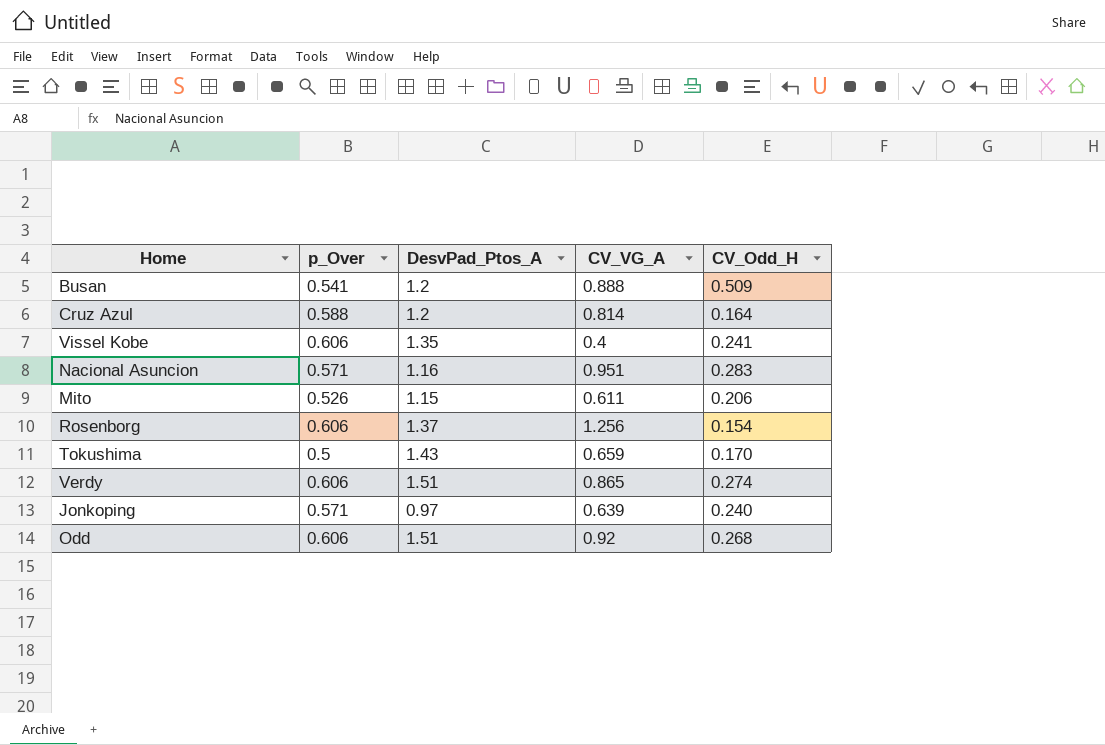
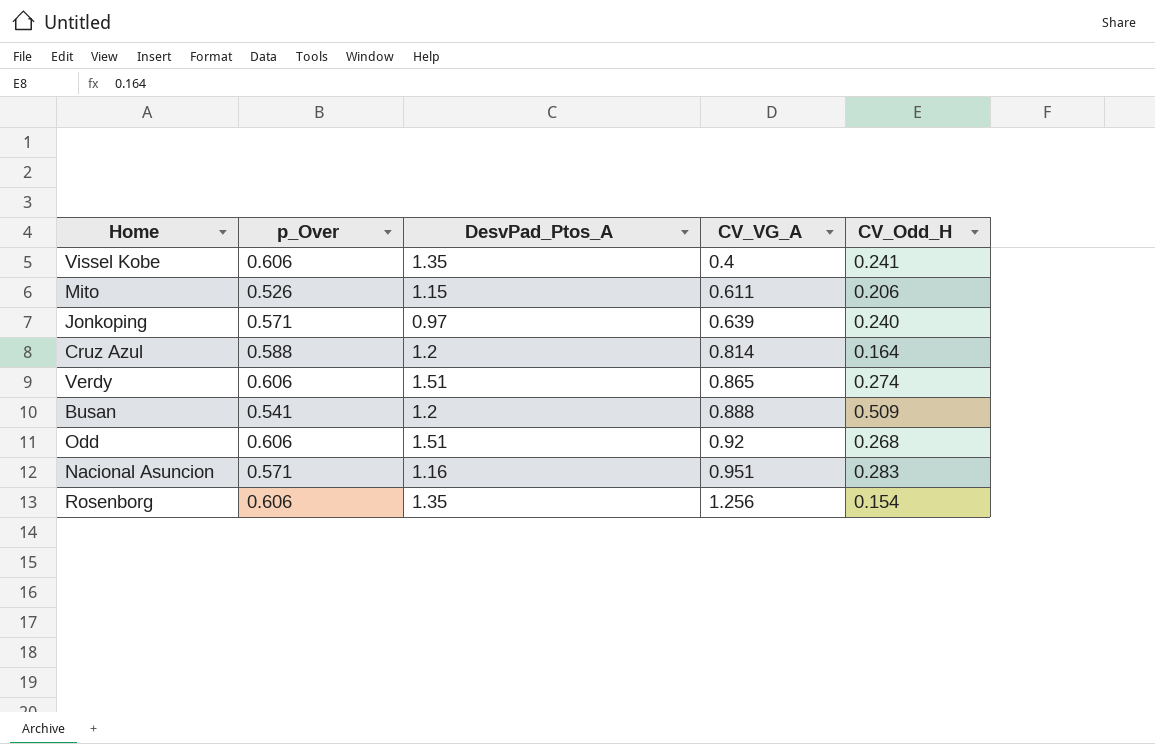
row order: none -> CV_VG_A ascending
row Tokushima: 0.5 | 1.43 | 0.659 | 0.170 -> none
Rosenborg | DesvPad_Ptos_A: 1.37 -> 1.35

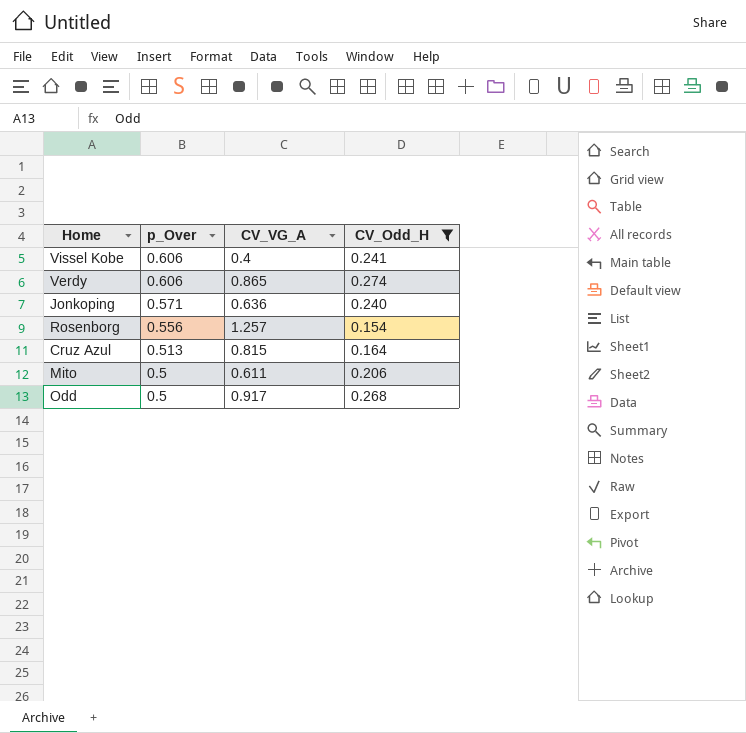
filter: none -> CV_Odd_H <= 0.274
row order: CV_VG_A ascending -> p_Over descending
column DesvPad_Ptos_A | position: 3 -> none
Jonkoping | CV_VG_A: 0.639 -> 0.636
Rosenborg | p_Over: 0.606 -> 0.556
Rosenborg | CV_VG_A: 1.256 -> 1.257
Cruz Azul | p_Over: 0.588 -> 0.513
Cruz Azul | CV_VG_A: 0.814 -> 0.815
Mito | p_Over: 0.526 -> 0.5
Odd | p_Over: 0.606 -> 0.5
Odd | CV_VG_A: 0.92 -> 0.917

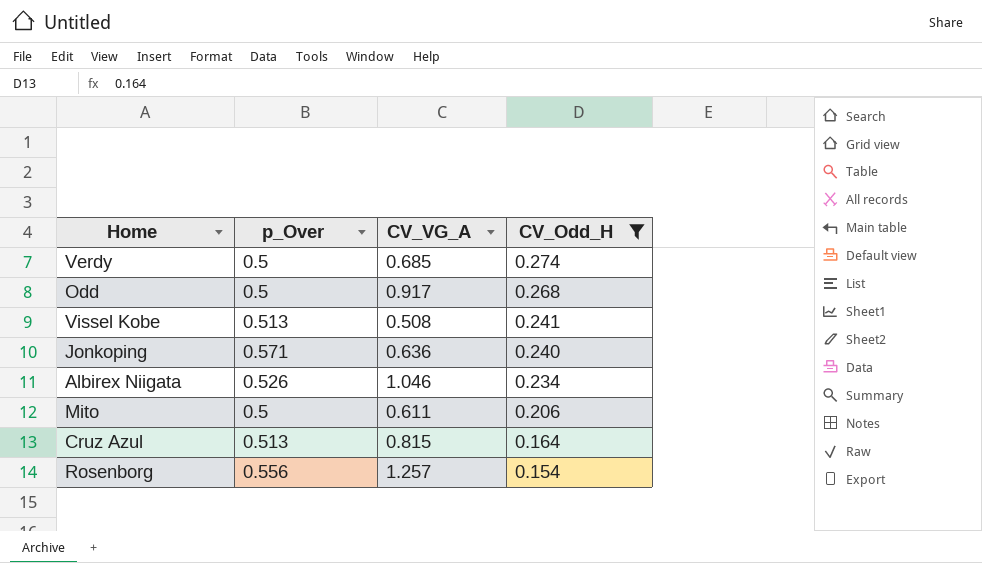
row order: p_Over descending -> CV_Odd_H descending
Verdy | p_Over: 0.606 -> 0.5
Verdy | CV_VG_A: 0.865 -> 0.685
Vissel Kobe | p_Over: 0.606 -> 0.513
Vissel Kobe | CV_VG_A: 0.4 -> 0.508
row Albirex Niigata: none -> 0.526 | 1.046 | 0.234

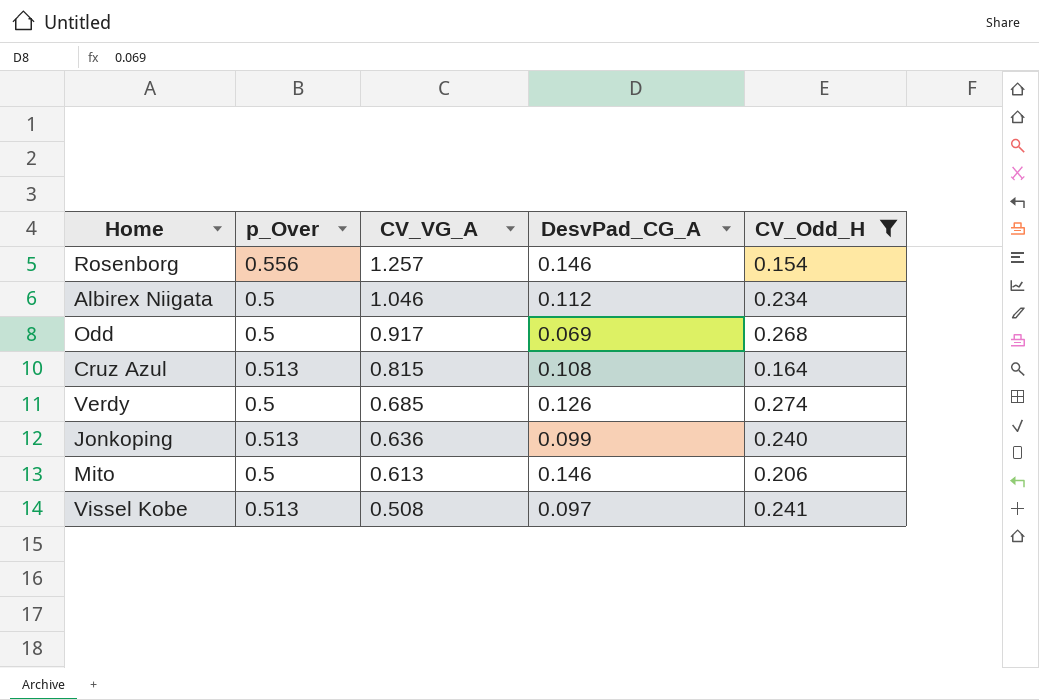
row order: CV_Odd_H descending -> CV_VG_A descending
column DesvPad_CG_A | position: none -> 4
Albirex Niigata | p_Over: 0.526 -> 0.5
Jonkoping | p_Over: 0.571 -> 0.513
Mito | CV_VG_A: 0.611 -> 0.613

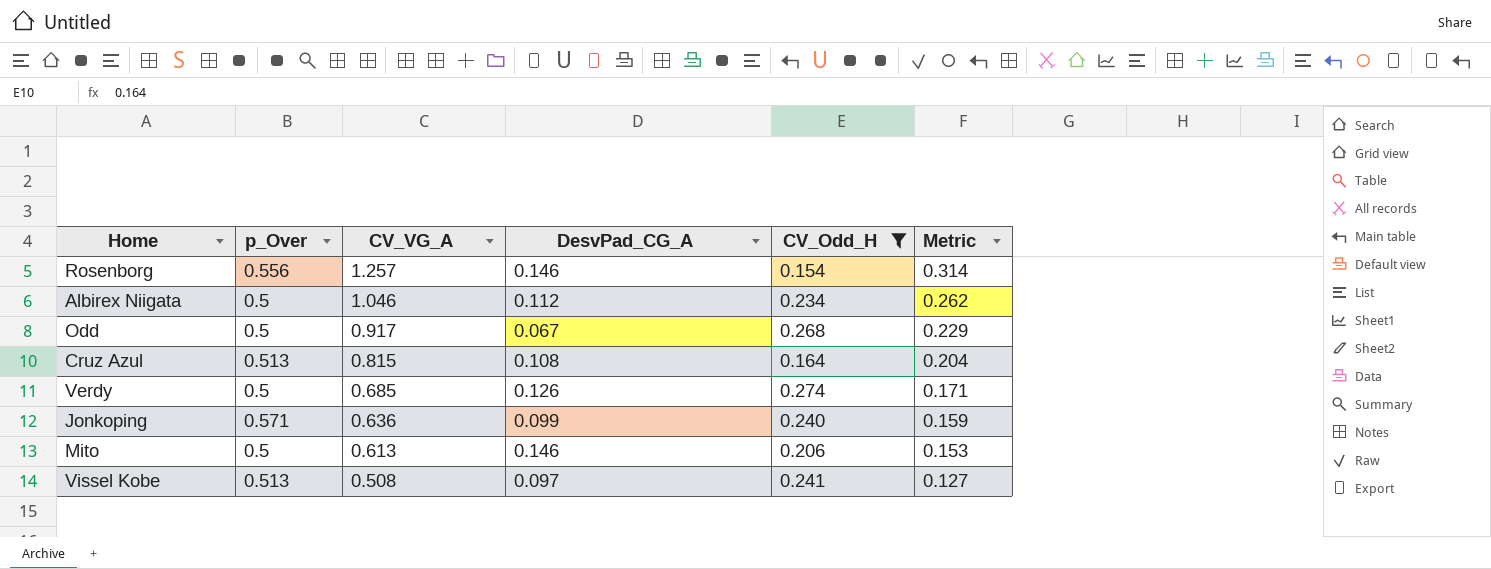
column Metric | formula: none -> [CV_VG_A] * 0.25
Odd | DesvPad_CG_A: 0.069 -> 0.067
Jonkoping | p_Over: 0.513 -> 0.571

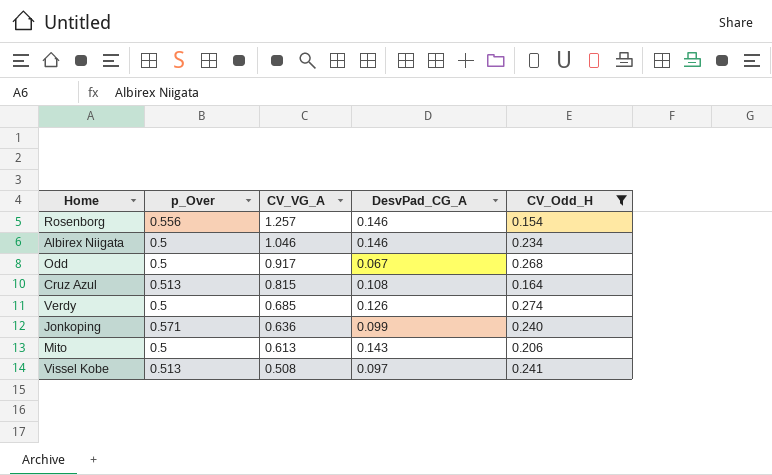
column Metric | formula: [CV_VG_A] * 0.25 -> none
Albirex Niigata | DesvPad_CG_A: 0.112 -> 0.146
Mito | DesvPad_CG_A: 0.146 -> 0.143

